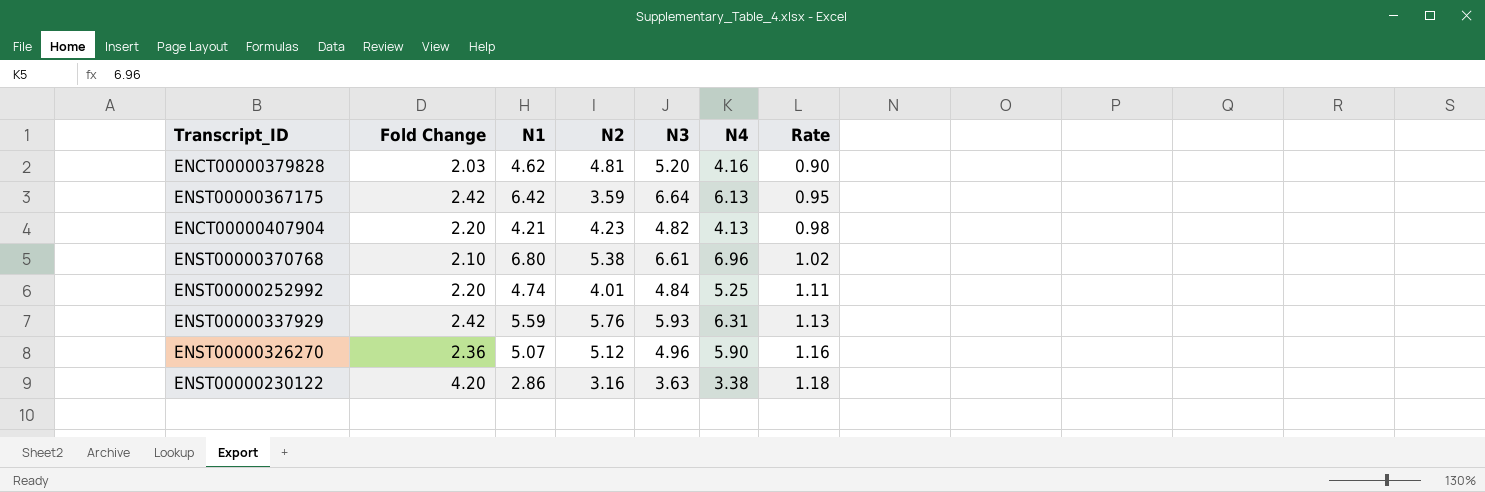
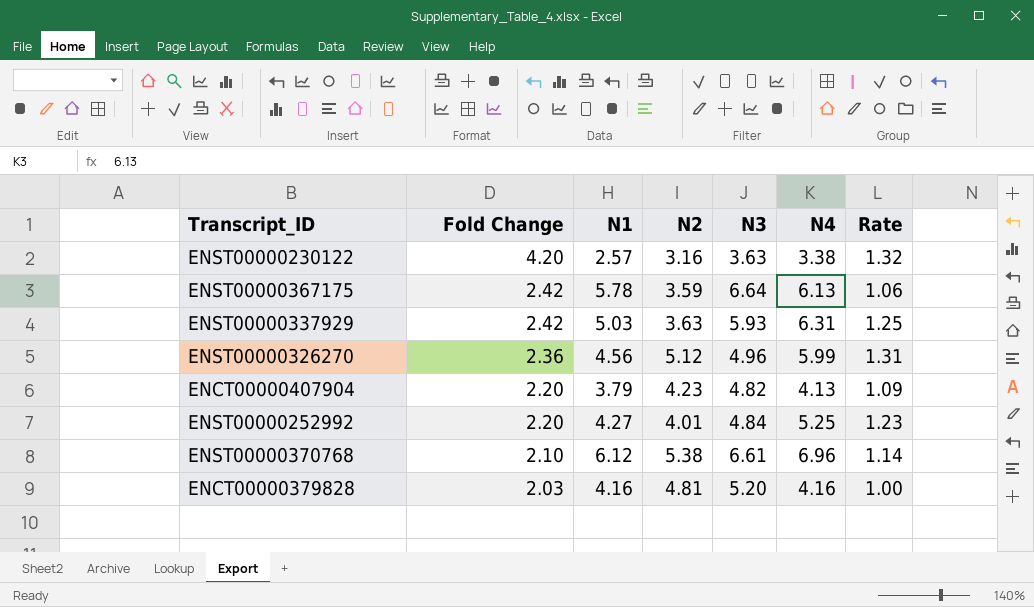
row order: Rate ascending -> Fold Change descending
ENST00000230122 | N1: 2.86 -> 2.57
ENST00000230122 | Rate: 1.18 -> 1.32
ENST00000367175 | N1: 6.42 -> 5.78
ENST00000367175 | Rate: 0.95 -> 1.06
ENST00000337929 | N1: 5.59 -> 5.03
ENST00000337929 | N2: 5.76 -> 3.63
ENST00000337929 | Rate: 1.13 -> 1.25
ENST00000326270 | N1: 5.07 -> 4.56
ENST00000326270 | N4: 5.90 -> 5.99
ENST00000326270 | Rate: 1.16 -> 1.31
ENCT00000407904 | N1: 4.21 -> 3.79
ENCT00000407904 | Rate: 0.98 -> 1.09
ENST00000252992 | N1: 4.74 -> 4.27
ENST00000252992 | Rate: 1.11 -> 1.23
ENST00000370768 | N1: 6.80 -> 6.12
ENST00000370768 | Rate: 1.02 -> 1.14
ENCT00000379828 | N1: 4.62 -> 4.16
ENCT00000379828 | Rate: 0.90 -> 1.00

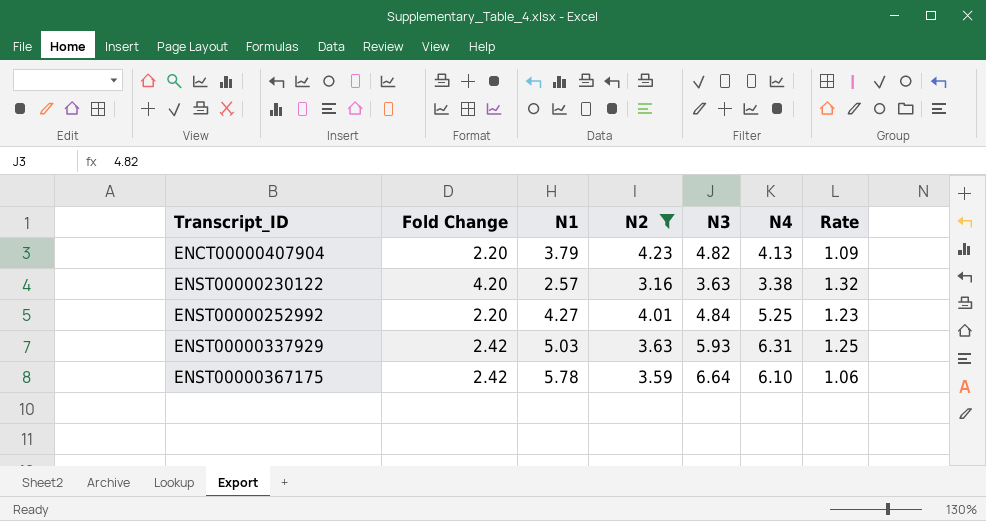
filter: none -> N2 <= 4.23
row order: Fold Change descending -> Transcript_ID ascending
ENST00000367175 | N4: 6.13 -> 6.10

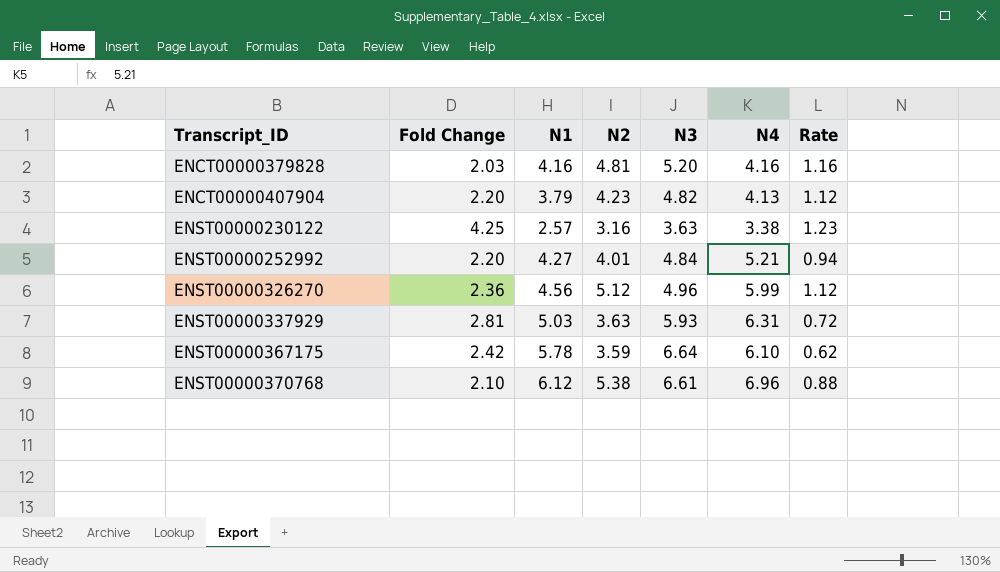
filter: N2 <= 4.23 -> none
column Rate | formula: [N4] / [N1] -> [N2] / [N1]
ENST00000230122 | Fold Change: 4.20 -> 4.25
ENST00000252992 | N4: 5.25 -> 5.21
ENST00000337929 | Fold Change: 2.42 -> 2.81

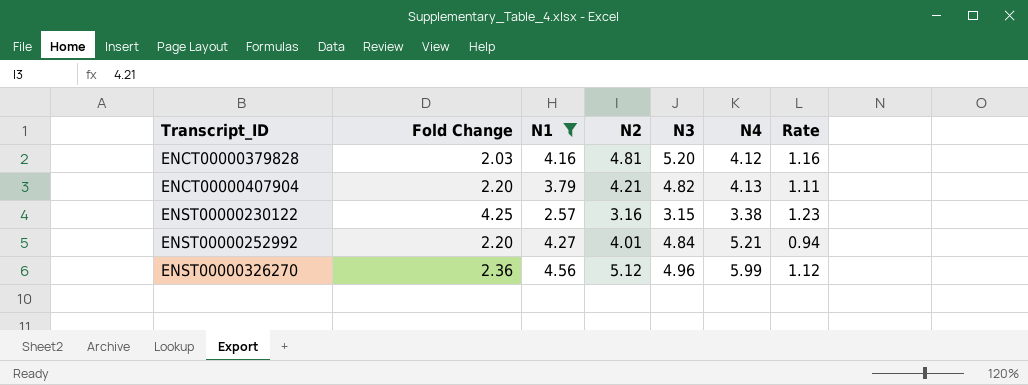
filter: none -> N1 <= 4.56
ENCT00000379828 | N4: 4.16 -> 4.12
ENCT00000407904 | N2: 4.23 -> 4.21
ENCT00000407904 | Rate: 1.12 -> 1.11
ENST00000230122 | N3: 3.63 -> 3.15

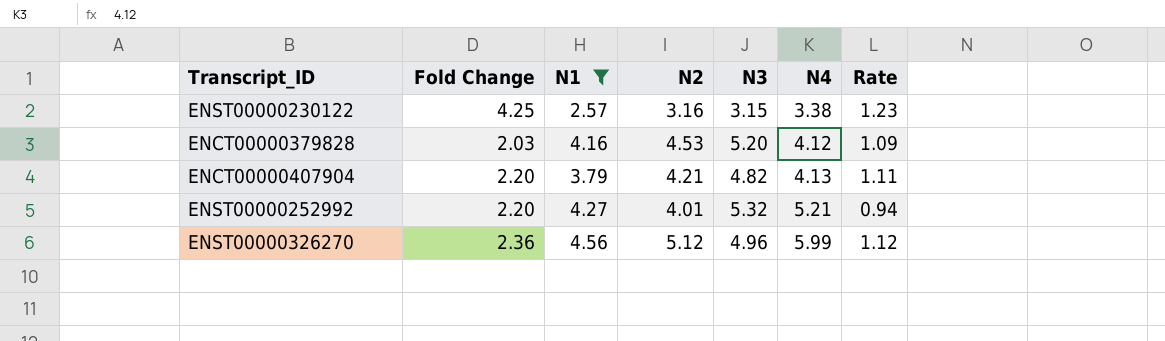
row order: Transcript_ID ascending -> N4 ascending
ENCT00000379828 | N2: 4.81 -> 4.53
ENCT00000379828 | Rate: 1.16 -> 1.09
ENST00000252992 | N3: 4.84 -> 5.32

